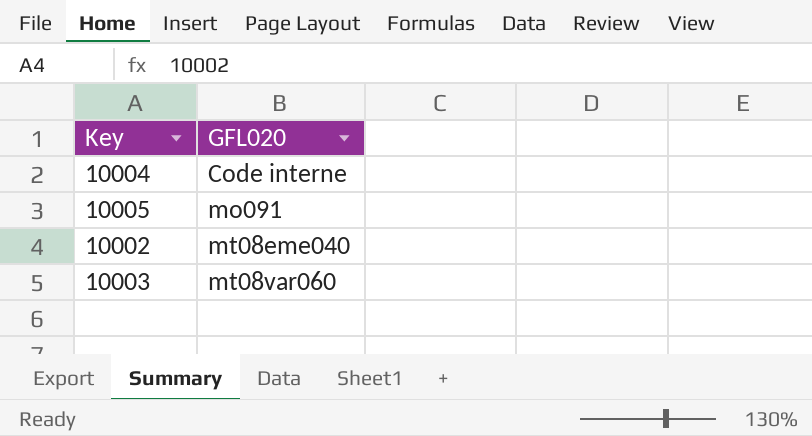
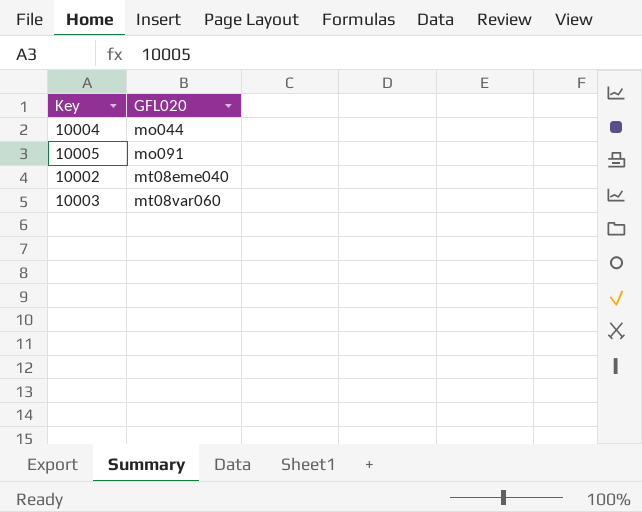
10004 | GFL020: Code interne -> mo044

